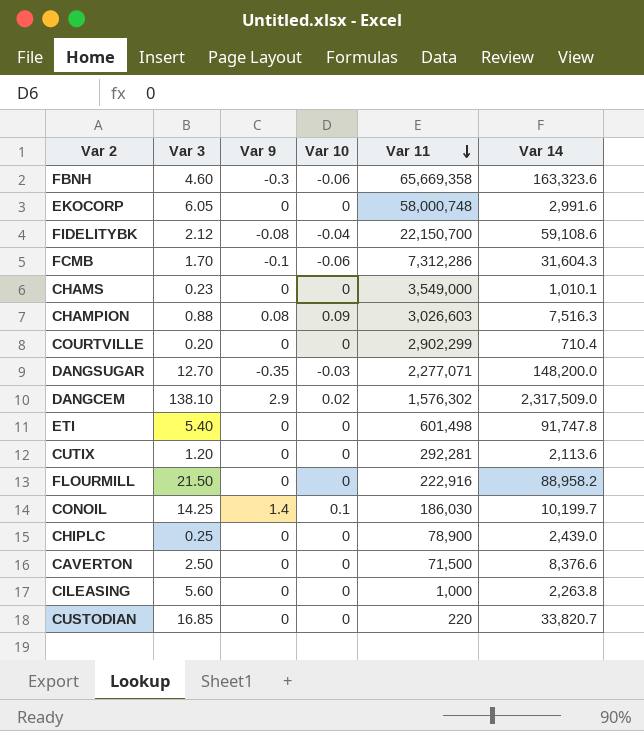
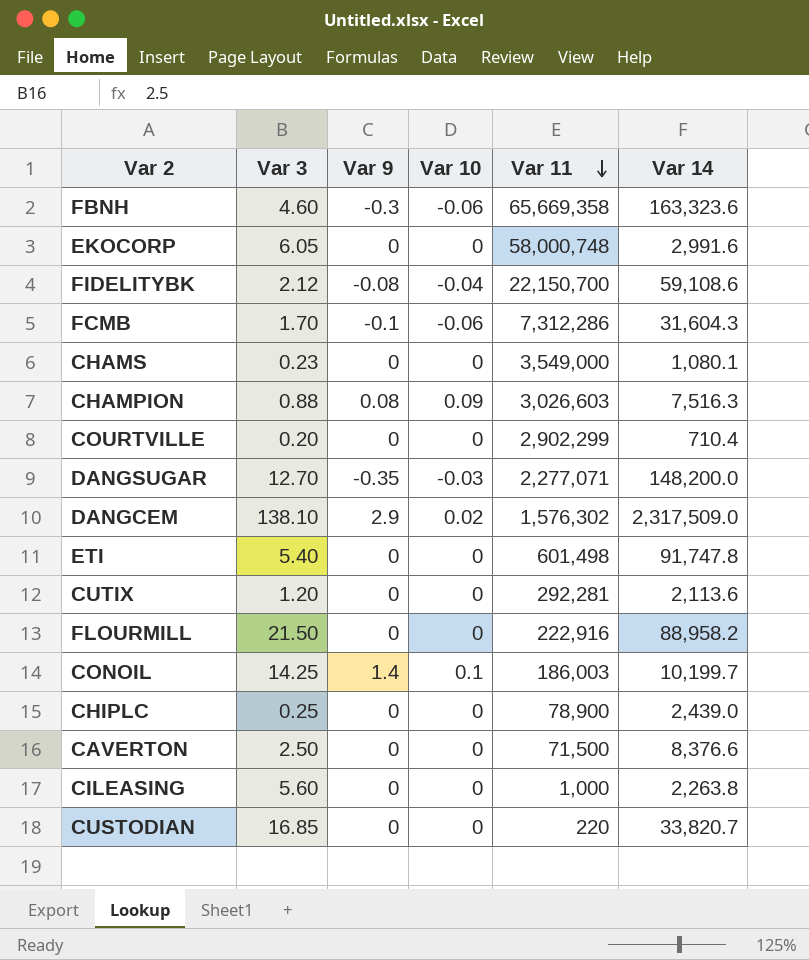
CHAMS | Var 14: 1,010.1 -> 1,080.1
CONOIL | Var 11: 186,030 -> 186,003

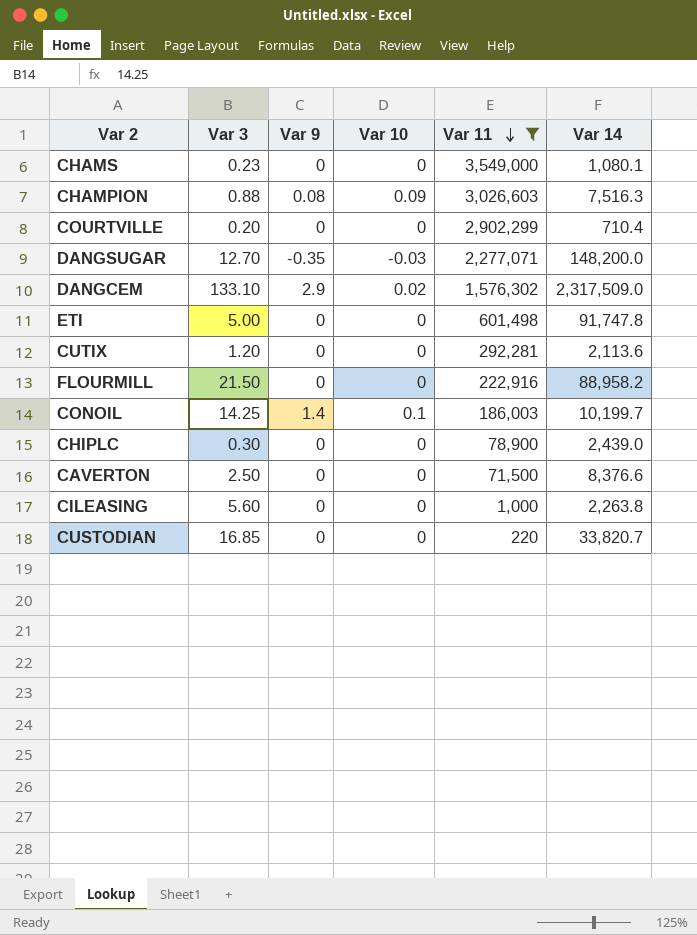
filter: none -> Var 11 <= 3,549,000
DANGCEM | Var 3: 138.10 -> 133.10
ETI | Var 3: 5.40 -> 5.00
CHIPLC | Var 3: 0.25 -> 0.30

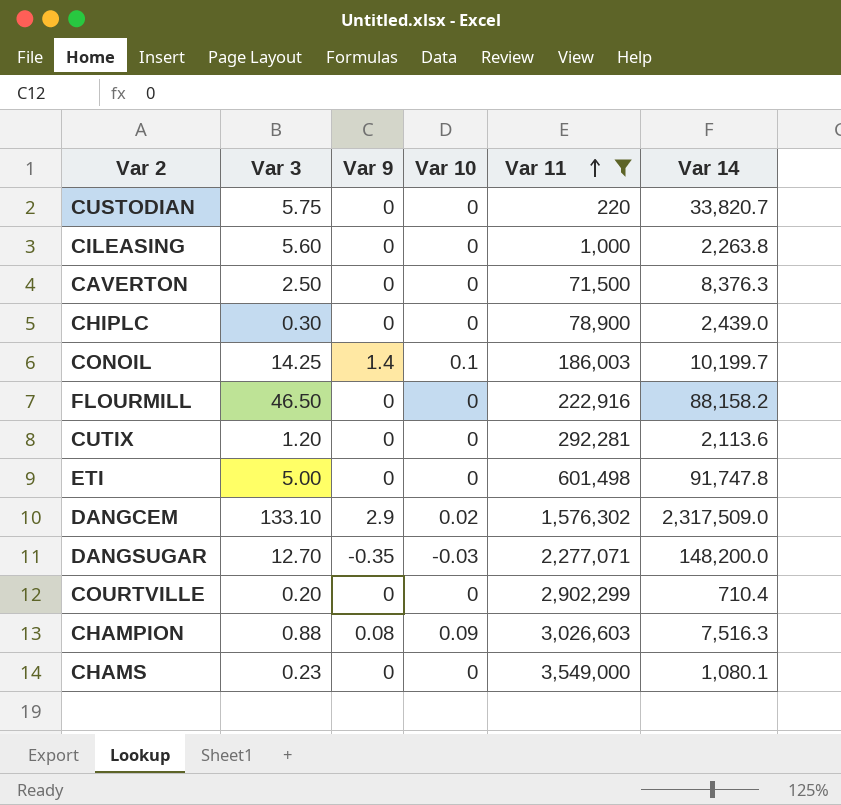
row order: Var 11 descending -> Var 11 ascending
CUSTODIAN | Var 3: 16.85 -> 5.75
CAVERTON | Var 14: 8,376.6 -> 8,376.3
FLOURMILL | Var 3: 21.50 -> 46.50
FLOURMILL | Var 14: 88,958.2 -> 88,158.2

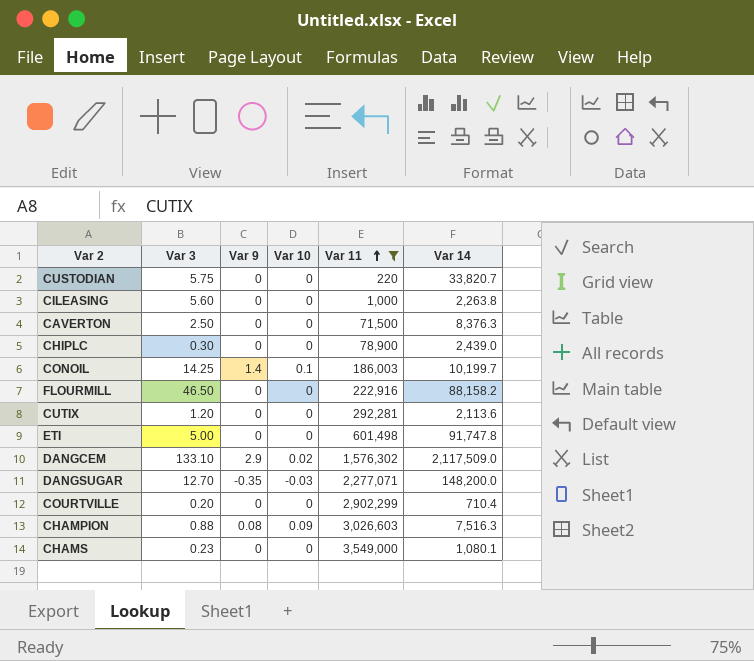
DANGCEM | Var 14: 2,317,509.0 -> 2,117,509.0

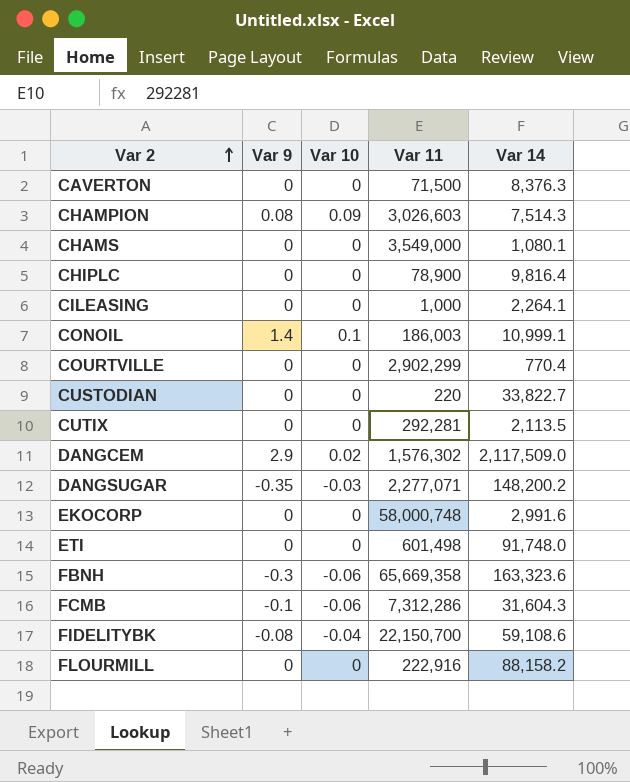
filter: Var 11 <= 3,549,000 -> none
row order: Var 11 ascending -> Var 2 ascending
column Var 3 | position: 2 -> none
CHAMPION | Var 14: 7,516.3 -> 7,514.3
CHIPLC | Var 14: 2,439.0 -> 9,816.4
CILEASING | Var 14: 2,263.8 -> 2,264.1
CONOIL | Var 14: 10,199.7 -> 10,999.1
COURTVILLE | Var 14: 710.4 -> 770.4
CUSTODIAN | Var 14: 33,820.7 -> 33,822.7
CUTIX | Var 14: 2,113.6 -> 2,113.5
DANGSUGAR | Var 14: 148,200.0 -> 148,200.2
ETI | Var 14: 91,747.8 -> 91,748.0

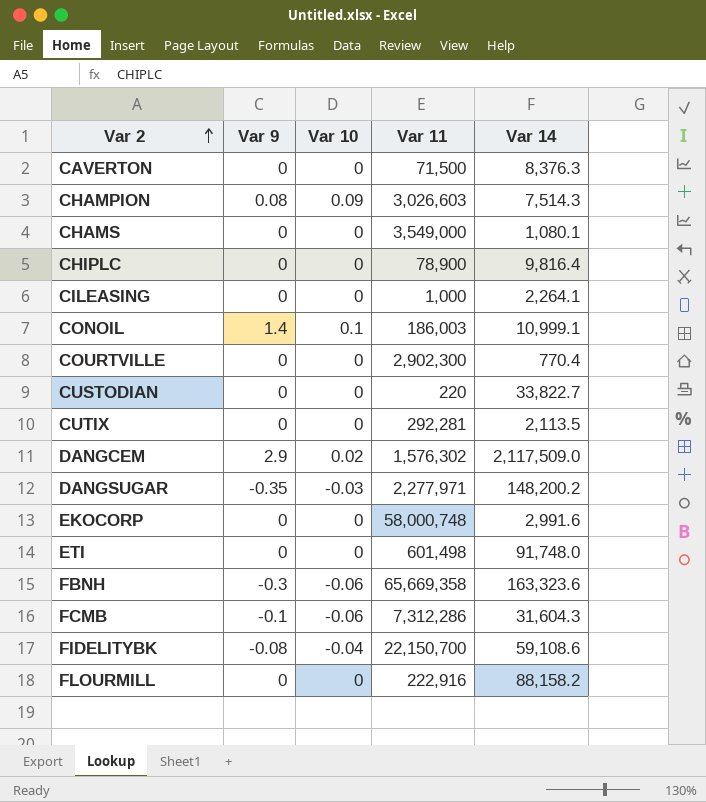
COURTVILLE | Var 11: 2,902,299 -> 2,902,300
DANGSUGAR | Var 11: 2,277,071 -> 2,277,971

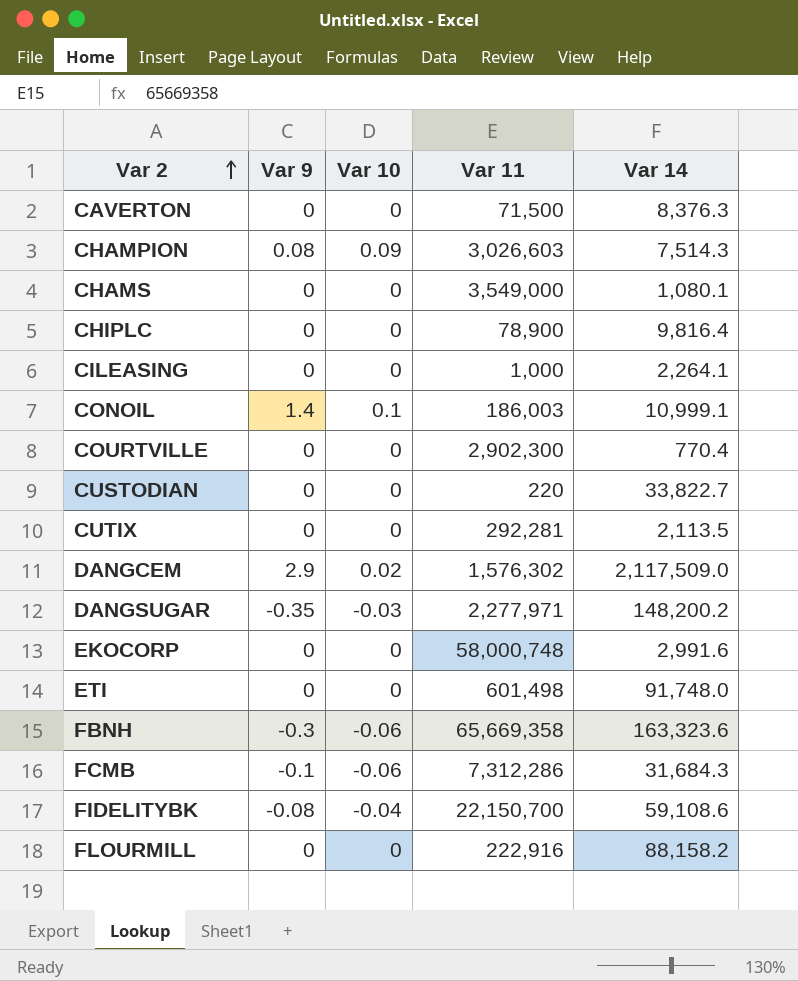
FCMB | Var 14: 31,604.3 -> 31,684.3

